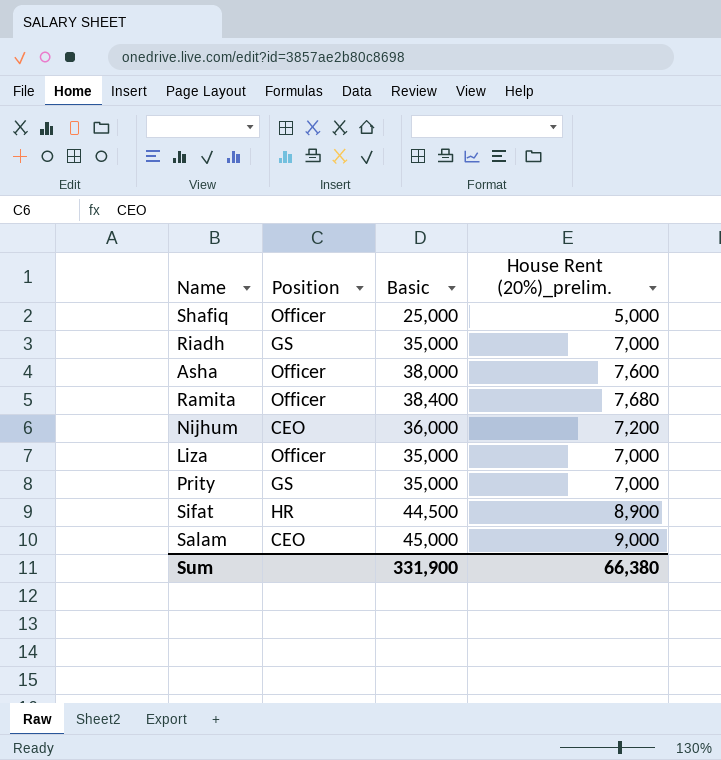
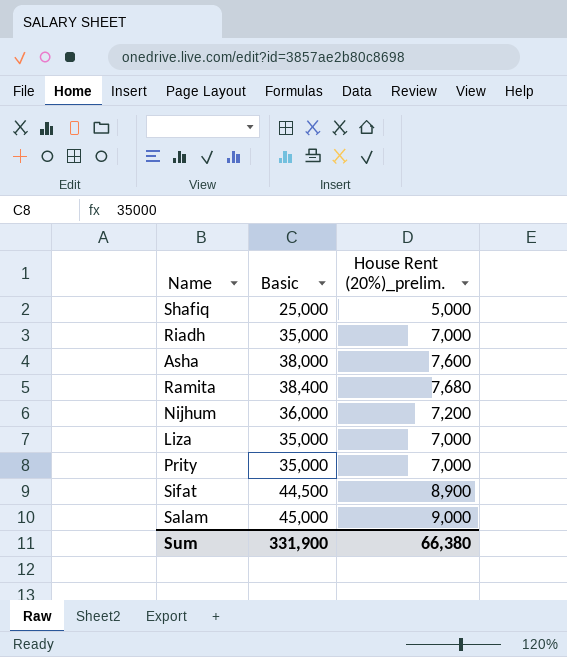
column Position | position: 2 -> none

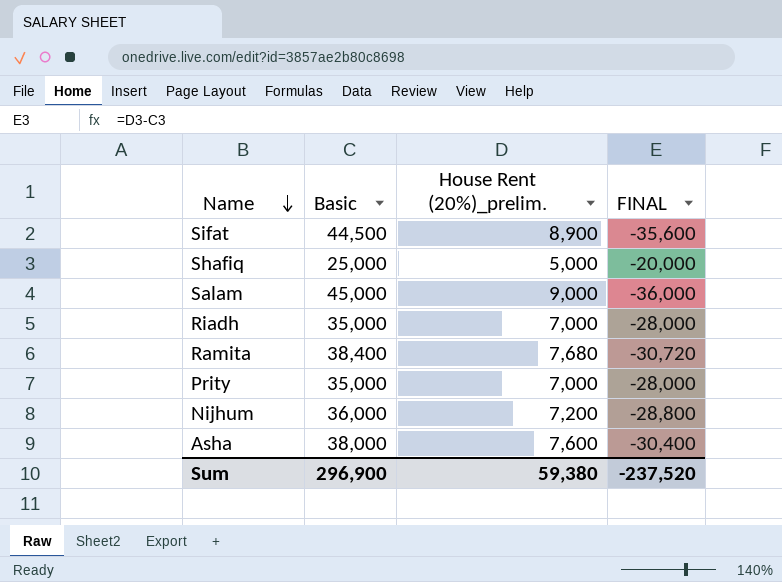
row order: none -> Name descending
column FINAL | formula: none -> [House Rent (20%)_prelim.] - [Basic]
row Liza: 35,000 | 7,000 -> none
Sum | Basic: 331,900 -> 296,900
Sum | House Rent (20%)_prelim.: 66,380 -> 59,380

